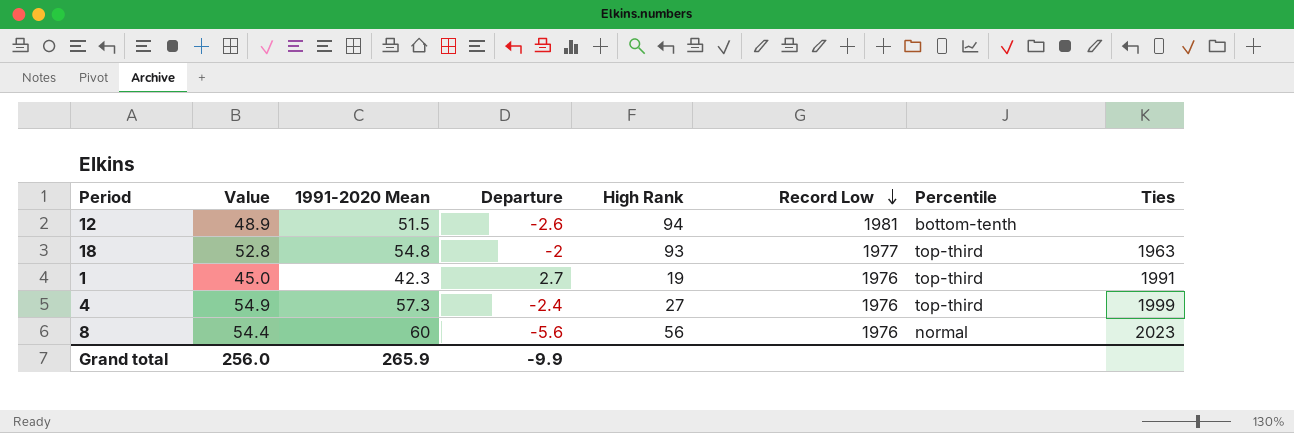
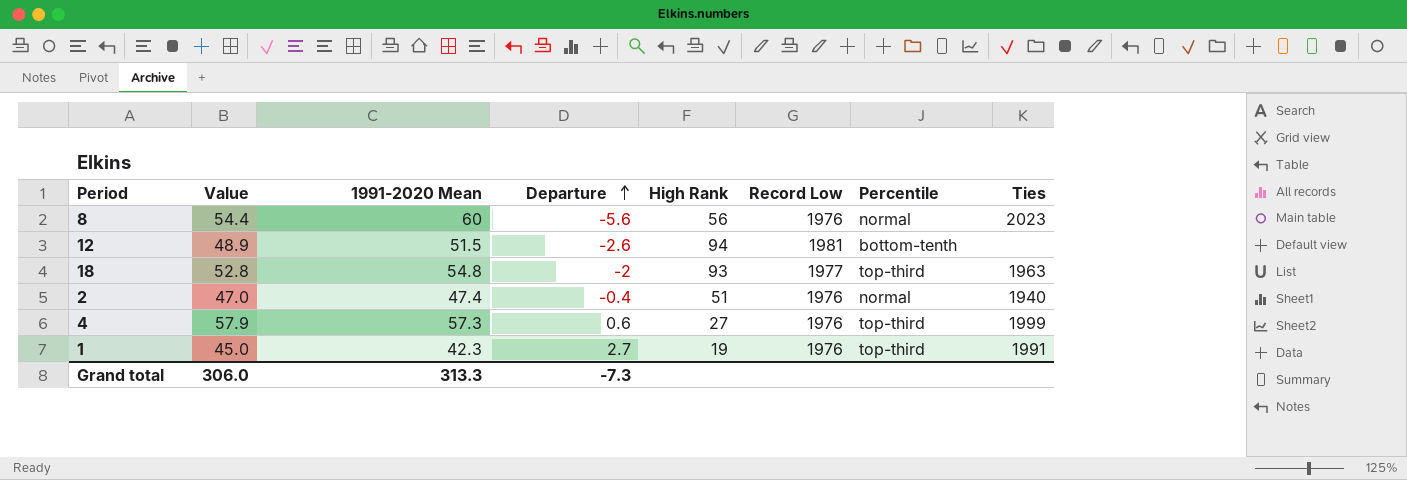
row order: Record Low descending -> Departure ascending
row 2: none -> 47.0 | 47.4 | -0.4 | 51 | 1976 | normal | 1940
4 | Value: 54.9 -> 57.9
4 | Departure: -2.4 -> 0.6
Grand total | Value: 256.0 -> 306.0
Grand total | 1991-2020 Mean: 265.9 -> 313.3
Grand total | Departure: -9.9 -> -7.3

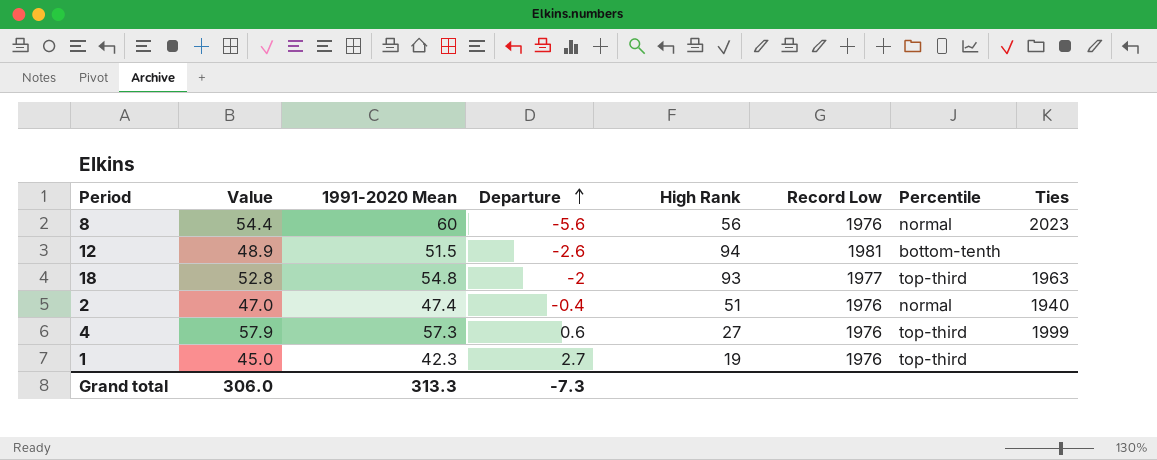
1 | Ties: 1991 -> none

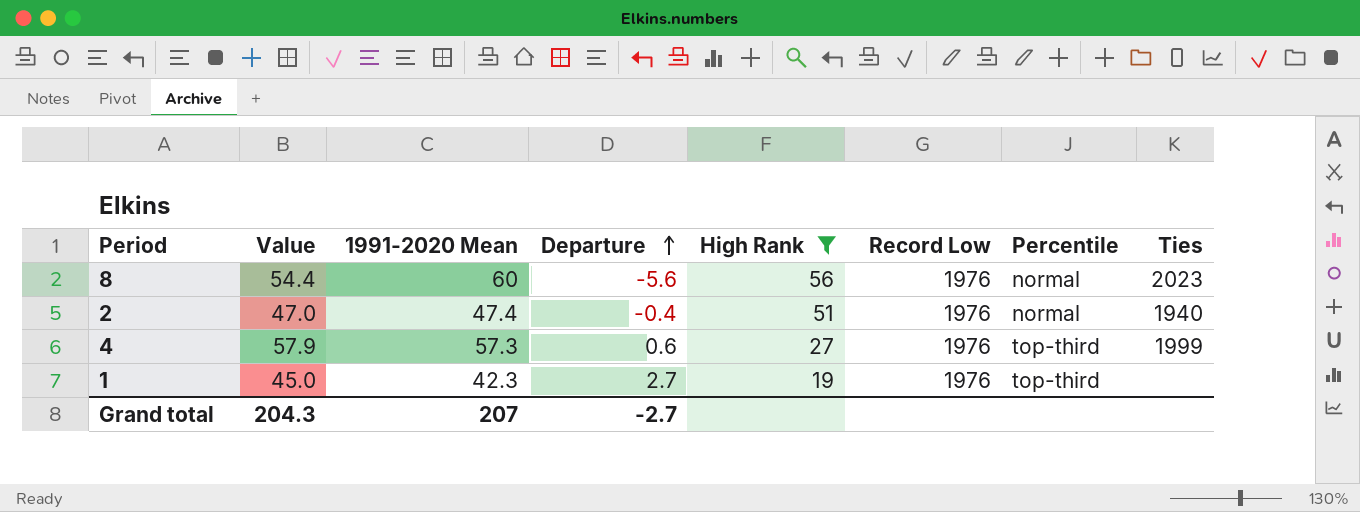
filter: none -> High Rank <= 56
Grand total | Value: 306.0 -> 204.3
Grand total | 1991-2020 Mean: 313.3 -> 207
Grand total | Departure: -7.3 -> -2.7

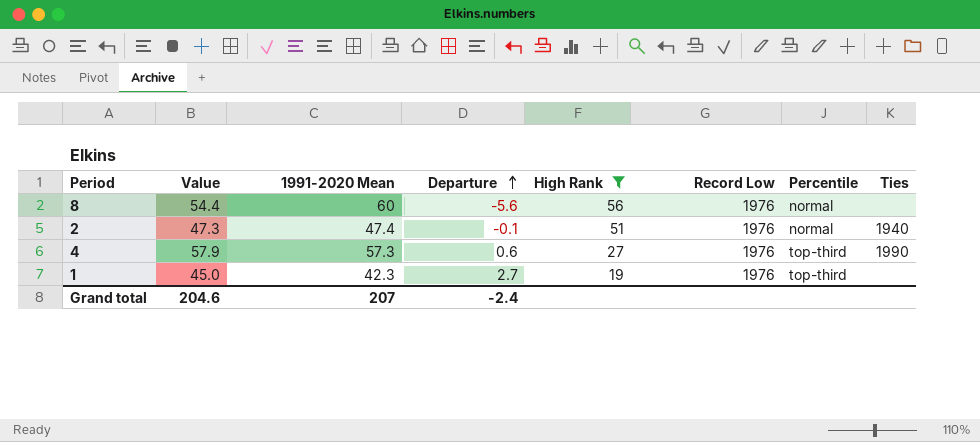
8 | Ties: 2023 -> none
2 | Value: 47.0 -> 47.3
2 | Departure: -0.4 -> -0.1
4 | Ties: 1999 -> 1990
Grand total | Value: 204.3 -> 204.6
Grand total | Departure: -2.7 -> -2.4

